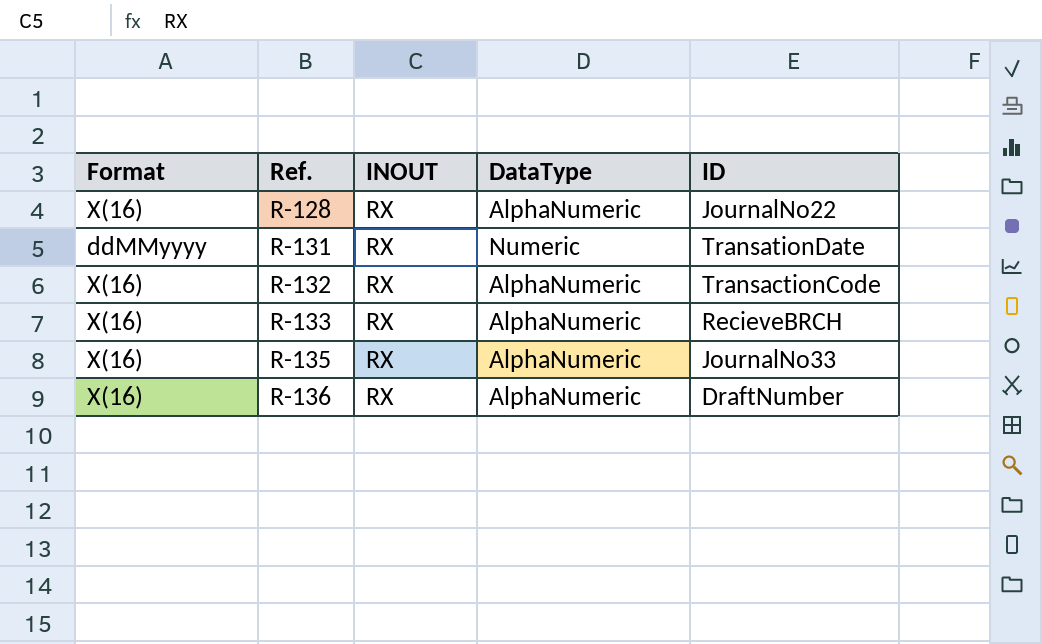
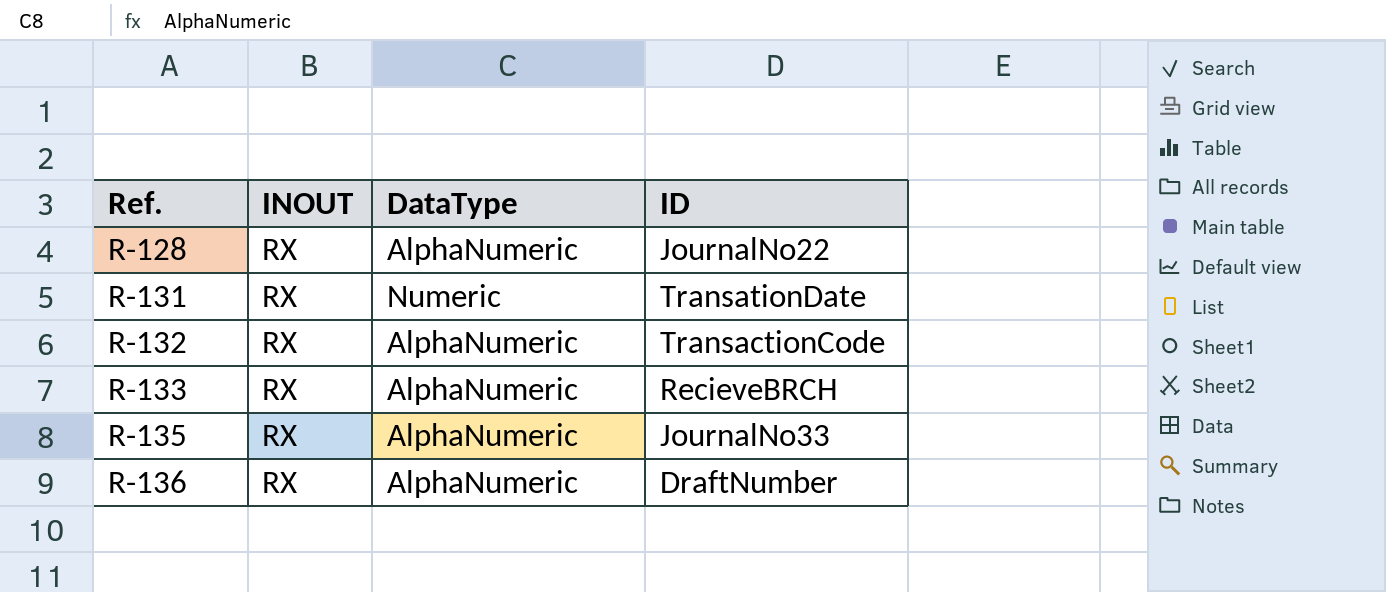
column Format | position: 1 -> none

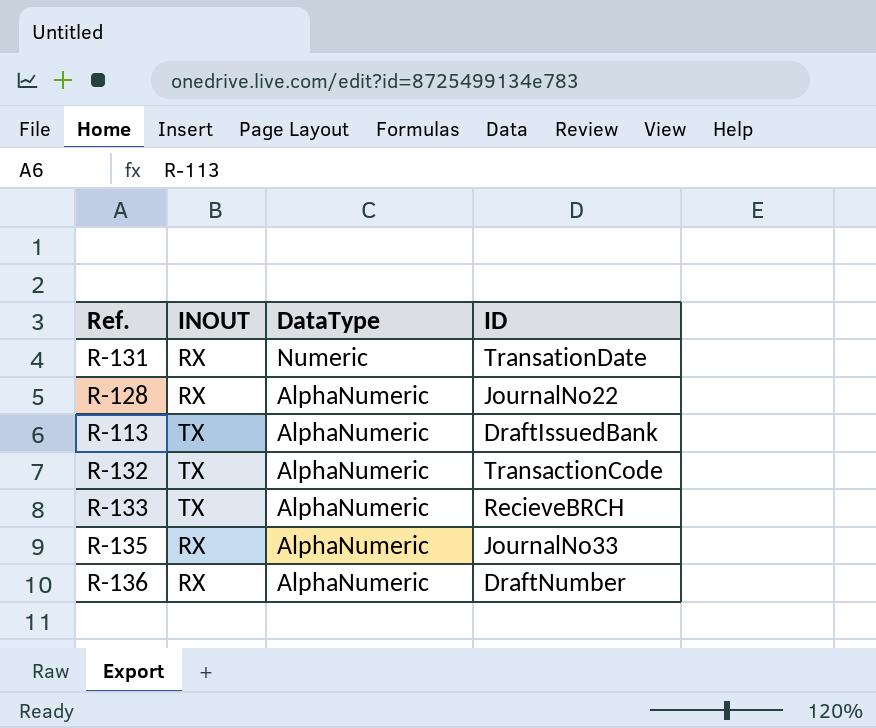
row order: Ref. ascending -> DataType descending
row R-113: none -> TX | AlphaNumeric | DraftIssuedBank
R-132 | INOUT: RX -> TX
R-133 | INOUT: RX -> TX

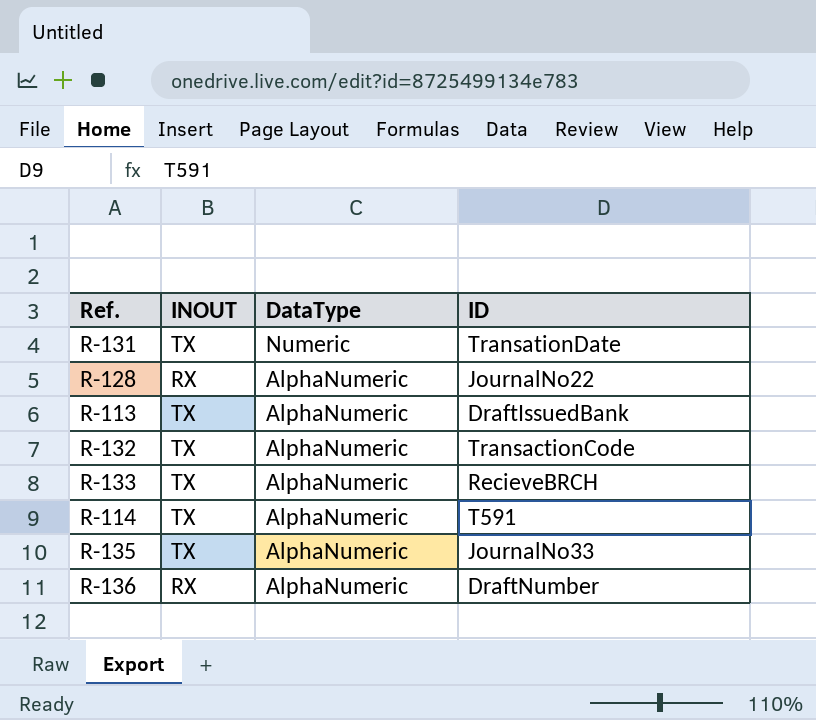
R-131 | INOUT: RX -> TX
row R-114: none -> TX | AlphaNumeric | T591
R-135 | INOUT: RX -> TX

